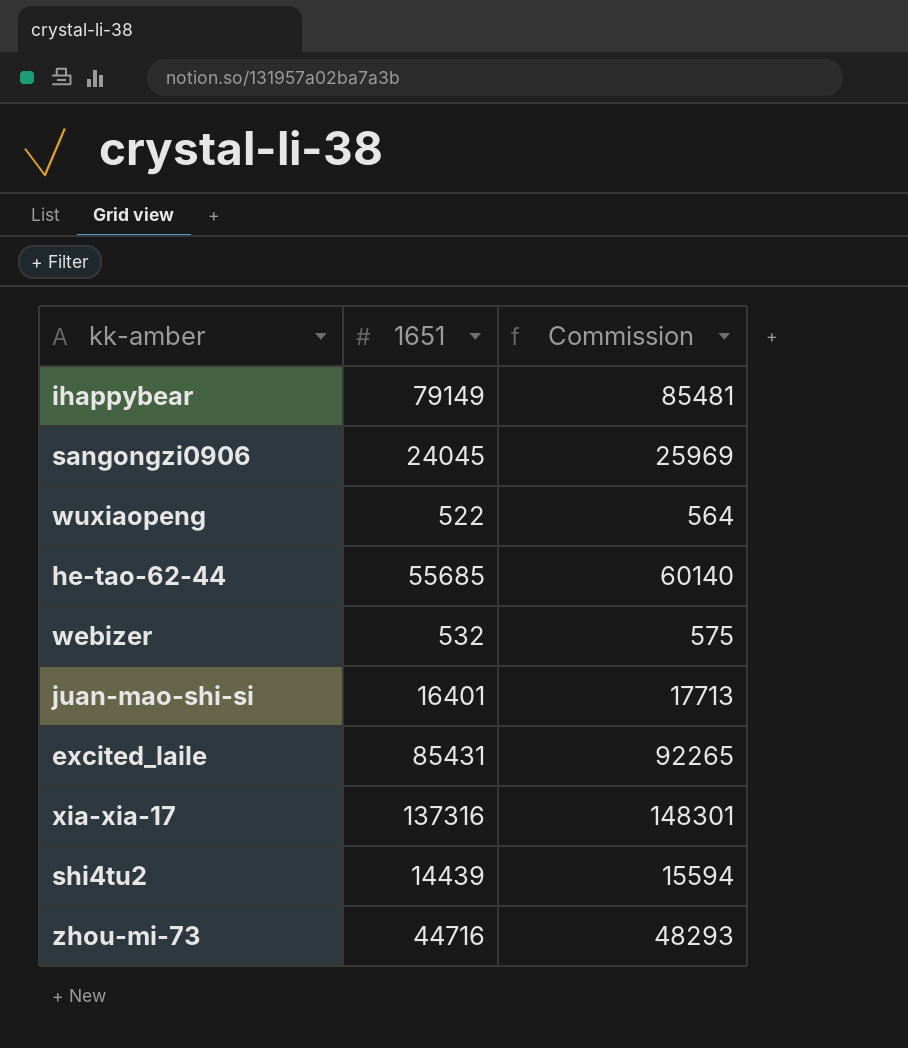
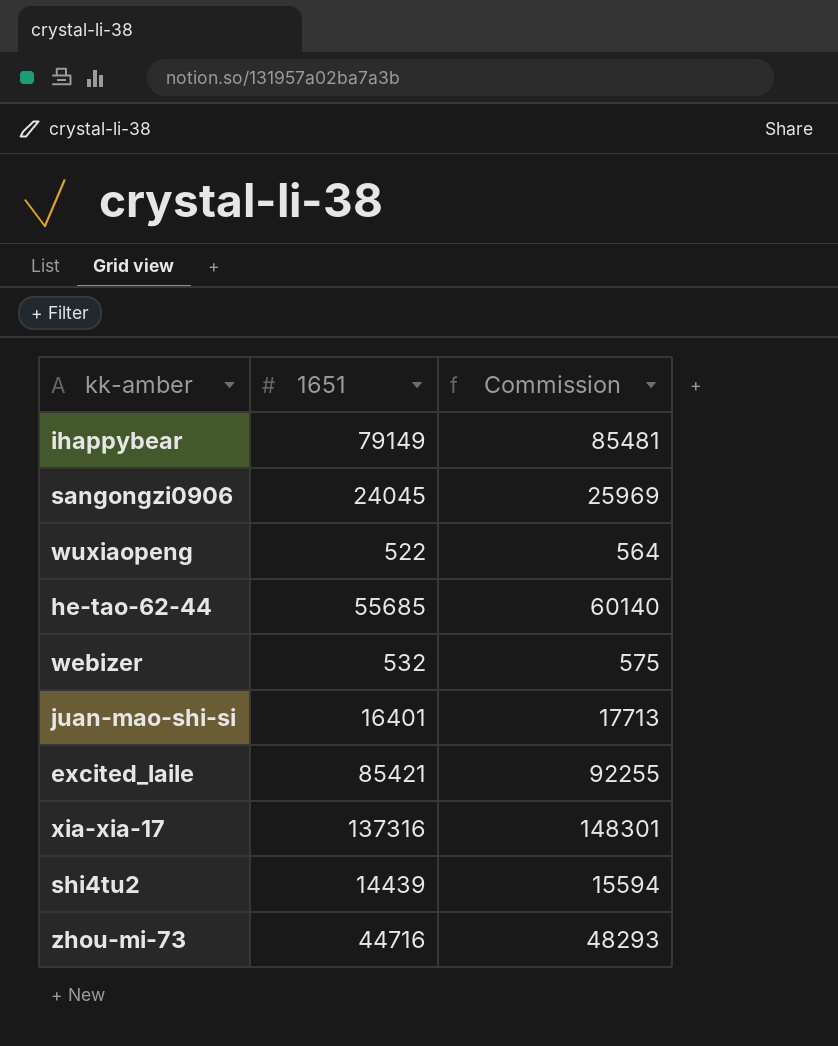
excited_laile | 1651: 85431 -> 85421
excited_laile | Commission: 92265 -> 92255

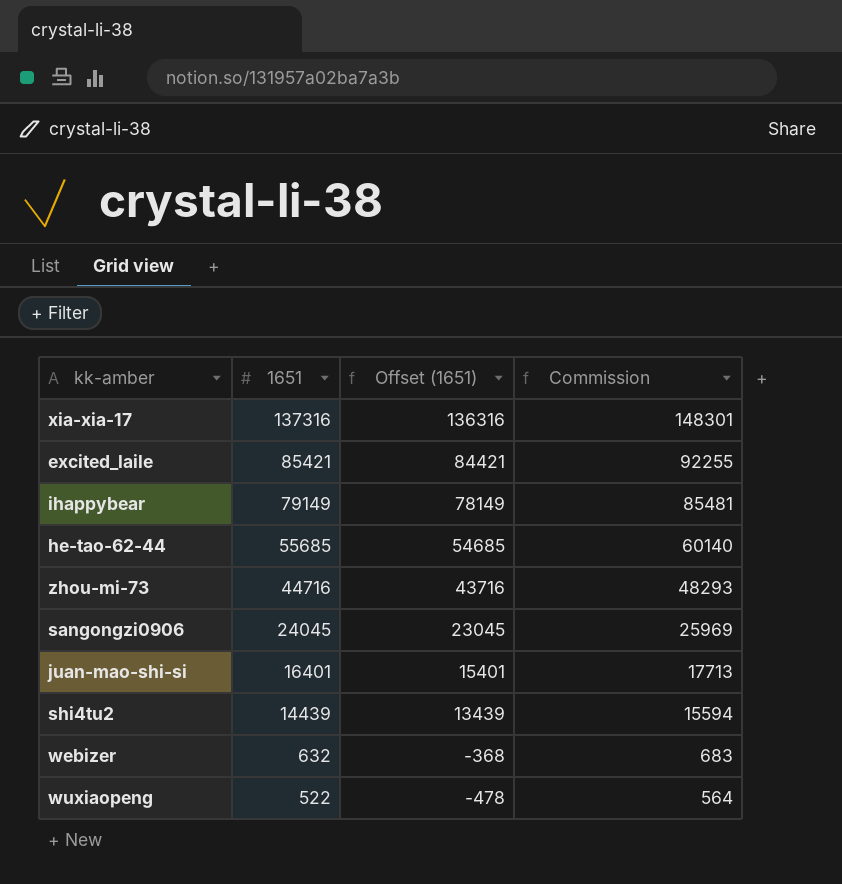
row order: none -> 1651 descending
column Offset (1651) | formula: none -> [1651] - 1000
webizer | 1651: 532 -> 632
webizer | Commission: 575 -> 683

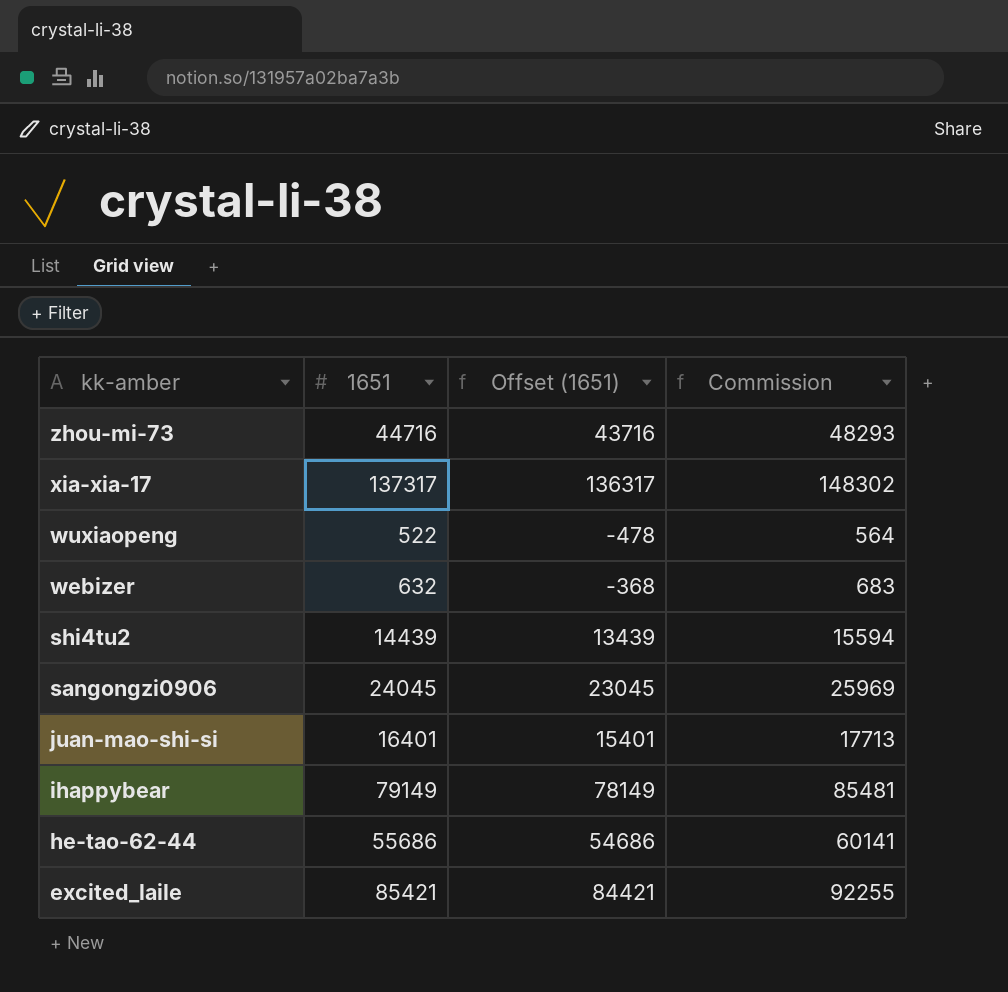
row order: 1651 descending -> kk-amber descending
xia-xia-17 | 1651: 137316 -> 137317
xia-xia-17 | Offset (1651): 136316 -> 136317
xia-xia-17 | Commission: 148301 -> 148302
he-tao-62-44 | 1651: 55685 -> 55686
he-tao-62-44 | Offset (1651): 54685 -> 54686
he-tao-62-44 | Commission: 60140 -> 60141

